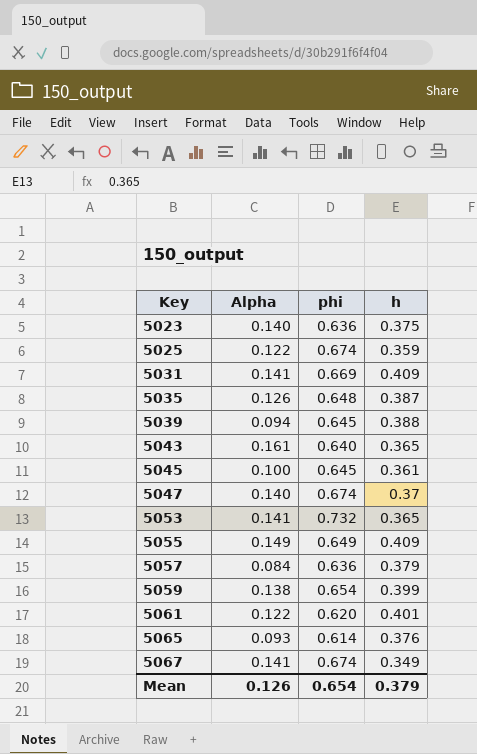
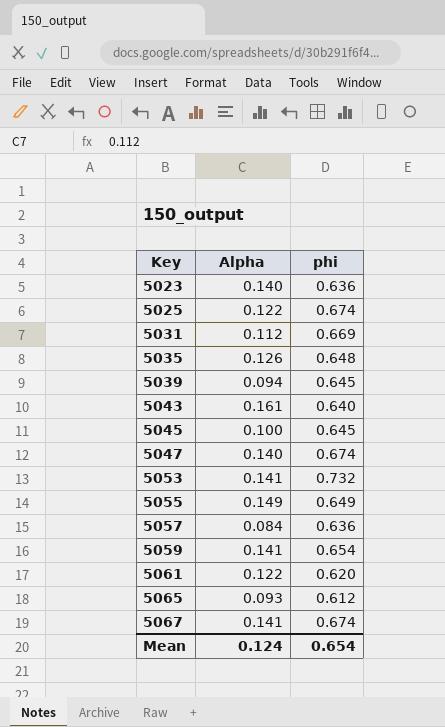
column h | position: 4 -> none
5031 | Alpha: 0.141 -> 0.112
5059 | Alpha: 0.138 -> 0.141
5065 | phi: 0.614 -> 0.612
Mean | Alpha: 0.126 -> 0.124

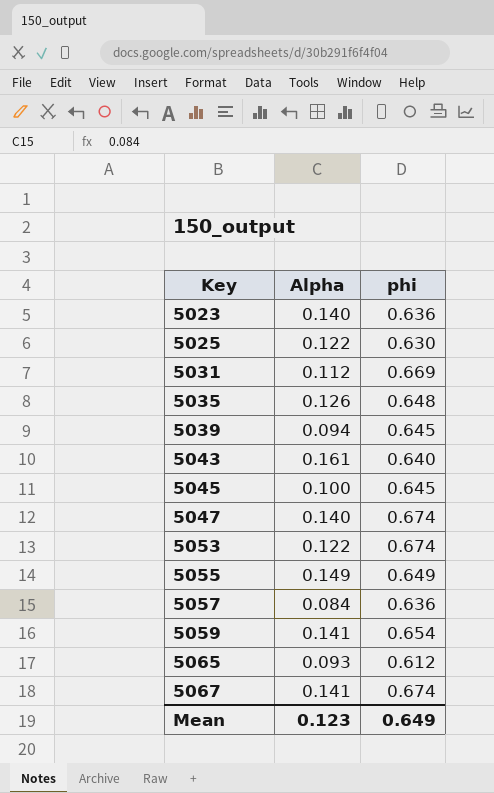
row 5061: 0.122 | 0.620 -> none
5025 | phi: 0.674 -> 0.630
5053 | Alpha: 0.141 -> 0.122
5053 | phi: 0.732 -> 0.674
Mean | Alpha: 0.124 -> 0.123
Mean | phi: 0.654 -> 0.649

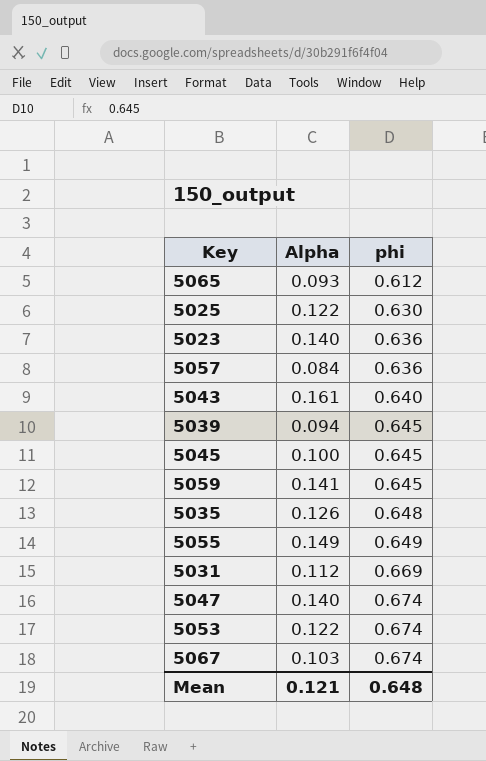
row order: Key ascending -> phi ascending
5059 | phi: 0.654 -> 0.645
5067 | Alpha: 0.141 -> 0.103
Mean | Alpha: 0.123 -> 0.121
Mean | phi: 0.649 -> 0.648

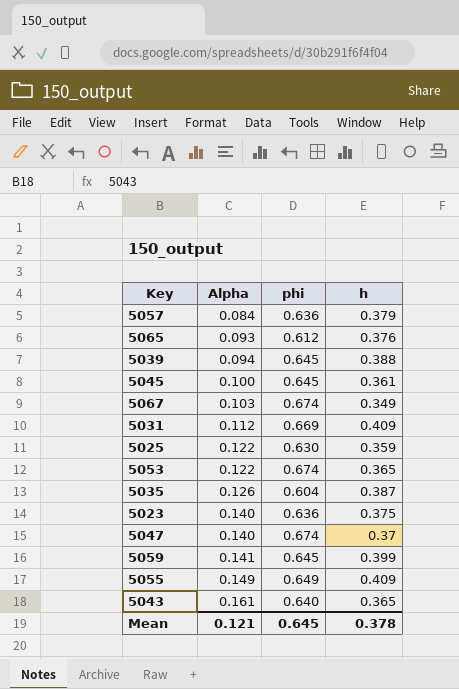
row order: phi ascending -> Alpha ascending
column h | position: none -> 4
5035 | phi: 0.648 -> 0.604
Mean | phi: 0.648 -> 0.645

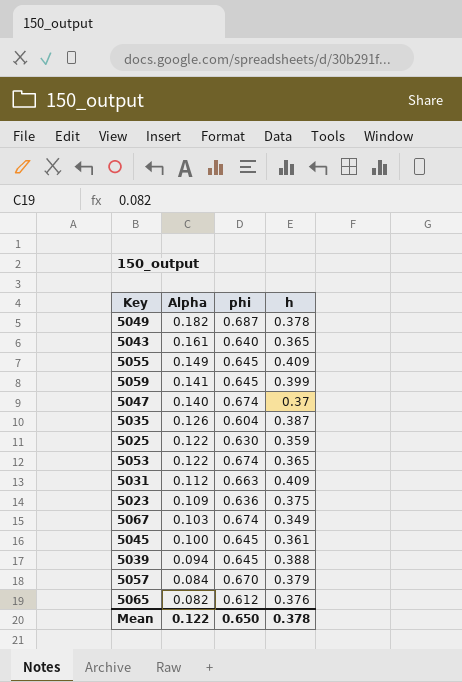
row order: Alpha ascending -> Alpha descending
row 5049: none -> 0.182 | 0.687 | 0.378
5055 | phi: 0.649 -> 0.645
5031 | phi: 0.669 -> 0.663
5023 | Alpha: 0.140 -> 0.109
5057 | phi: 0.636 -> 0.670
5065 | Alpha: 0.093 -> 0.082
Mean | Alpha: 0.121 -> 0.122
Mean | phi: 0.645 -> 0.650

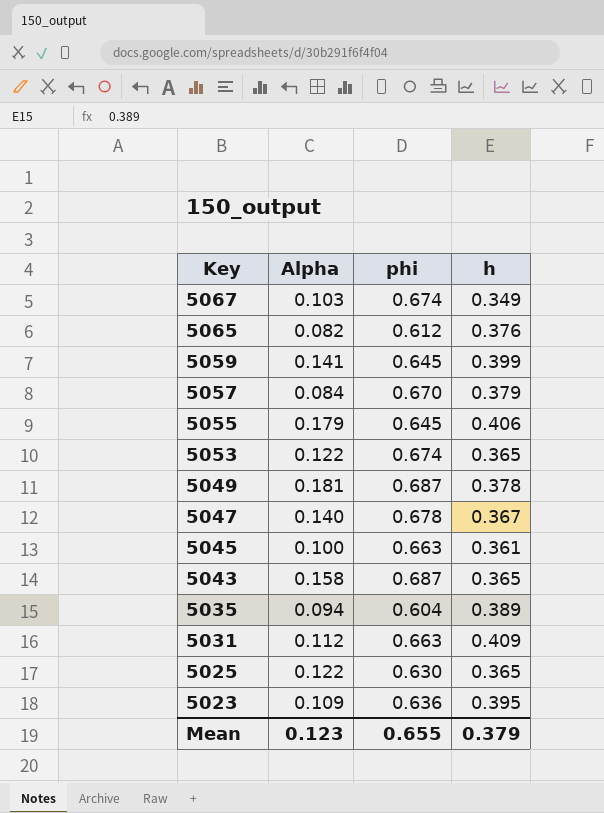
row order: Alpha descending -> Key descending
row 5039: 0.094 | 0.645 | 0.388 -> none
5055 | Alpha: 0.149 -> 0.179
5055 | h: 0.409 -> 0.406
5049 | Alpha: 0.182 -> 0.181
5047 | phi: 0.674 -> 0.678
5047 | h: 0.37 -> 0.367
5045 | phi: 0.645 -> 0.663
5043 | Alpha: 0.161 -> 0.158
5043 | phi: 0.640 -> 0.687
5035 | Alpha: 0.126 -> 0.094
5035 | h: 0.387 -> 0.389
5025 | h: 0.359 -> 0.365
5023 | h: 0.375 -> 0.395
Mean | Alpha: 0.122 -> 0.123
Mean | phi: 0.650 -> 0.655
Mean | h: 0.378 -> 0.379

